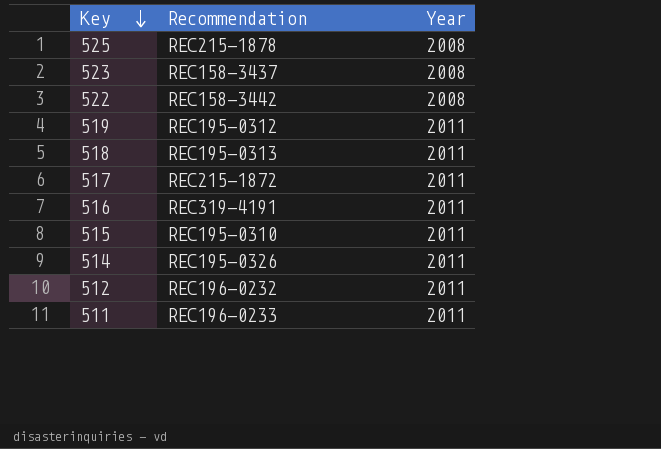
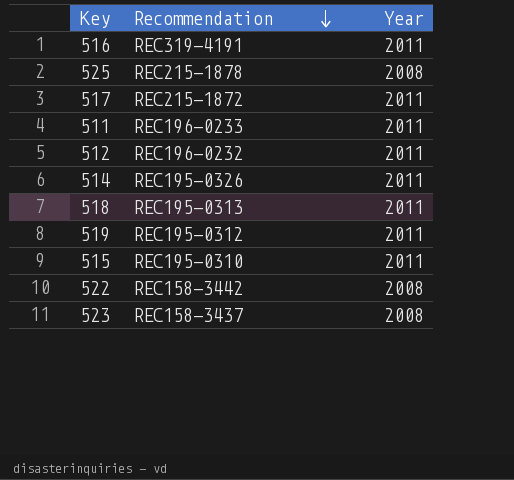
row order: Key descending -> Recommendation descending

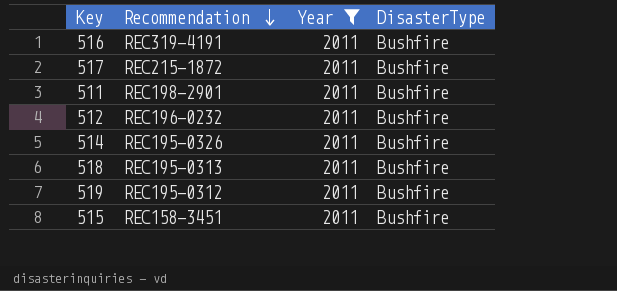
filter: none -> Year = 2011
column DisasterType | position: none -> 4
511 | Recommendation: REC196-0233 -> REC198-2901
515 | Recommendation: REC195-0310 -> REC158-3451

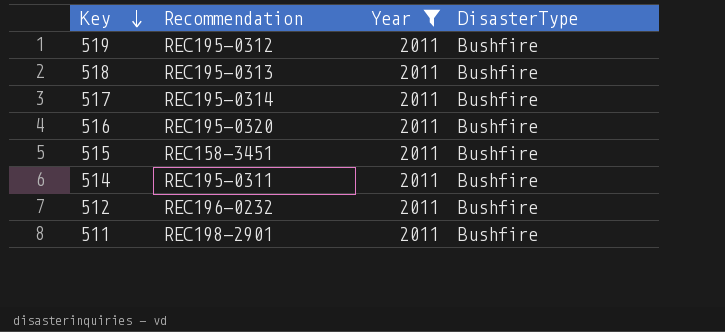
row order: Recommendation descending -> Key descending
517 | Recommendation: REC215-1872 -> REC195-0314
516 | Recommendation: REC319-4191 -> REC195-0320
514 | Recommendation: REC195-0326 -> REC195-0311

